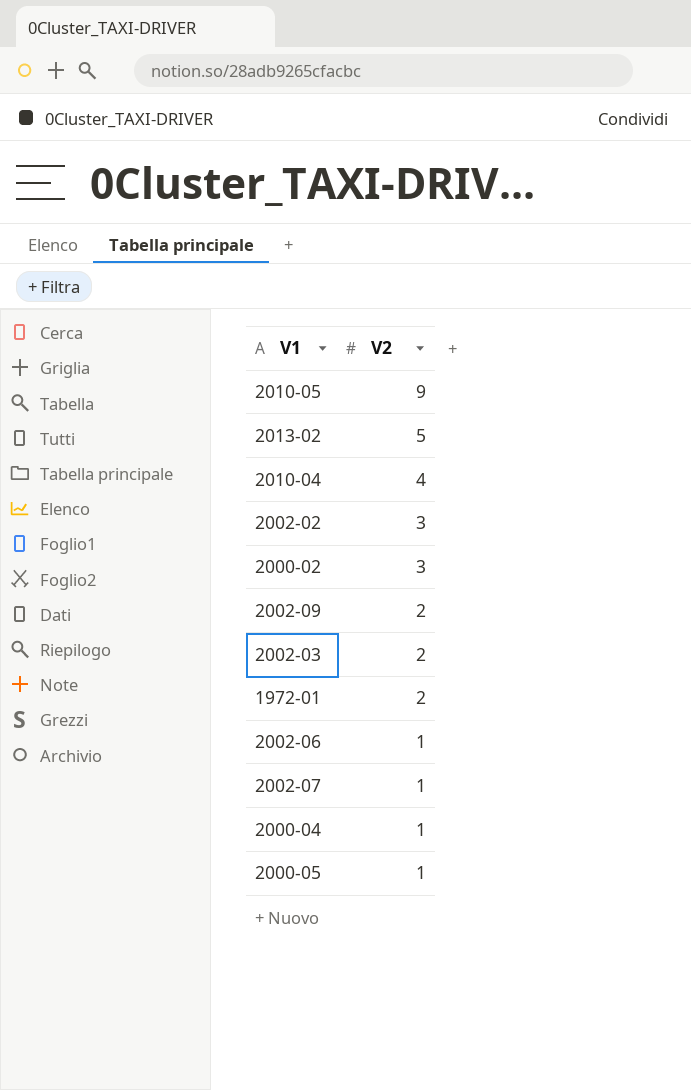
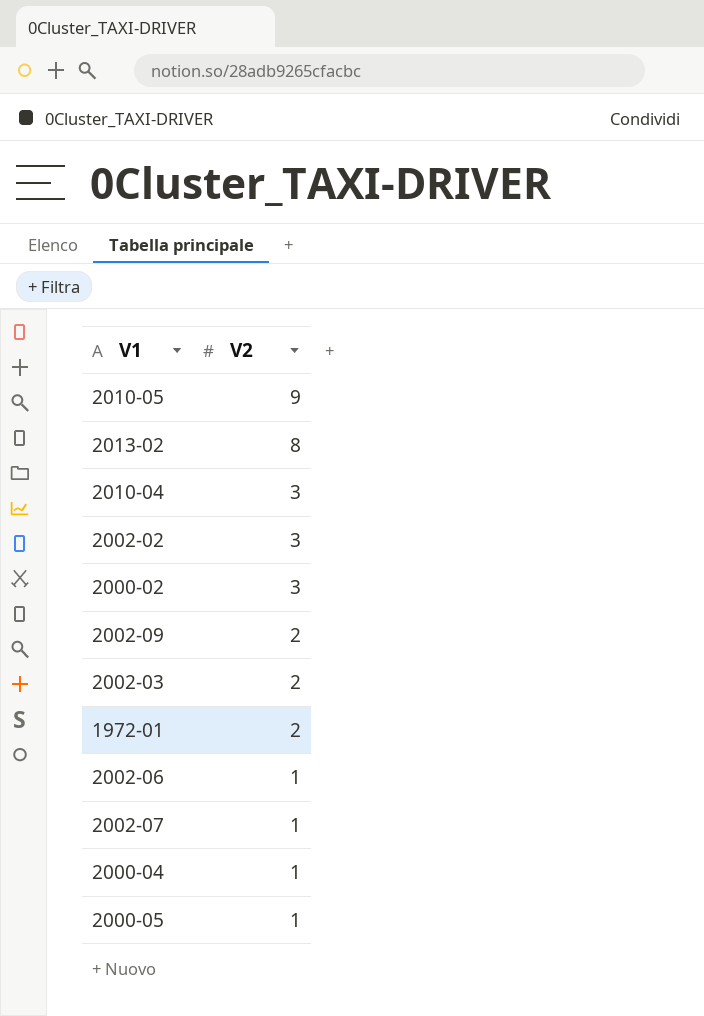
2013-02 | V2: 5 -> 8
2010-04 | V2: 4 -> 3

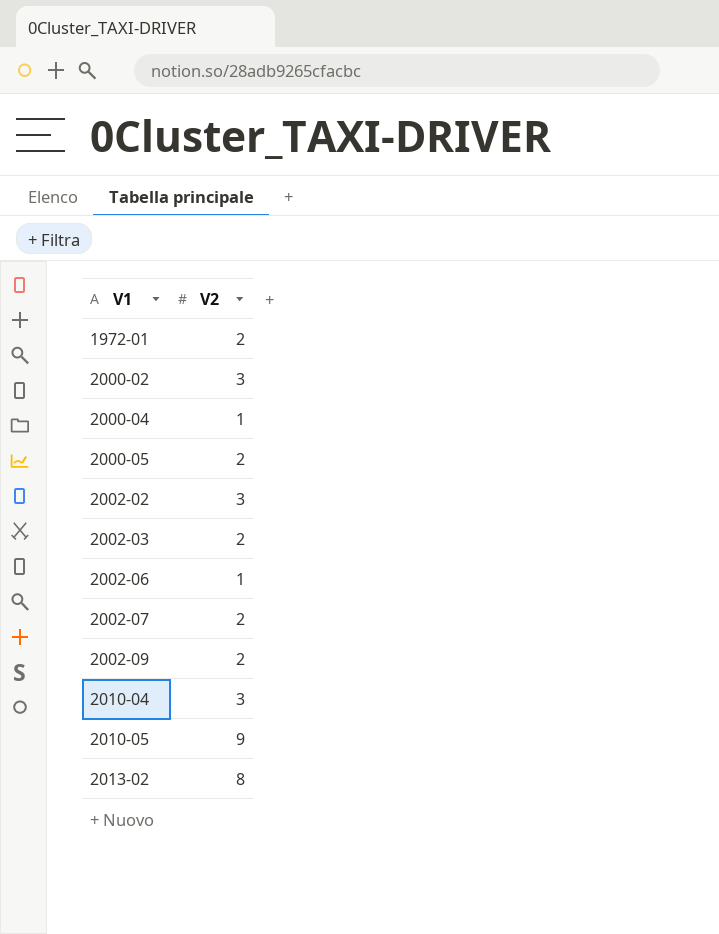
row order: V2 descending -> V1 ascending
2000-05 | V2: 1 -> 2
2002-07 | V2: 1 -> 2

